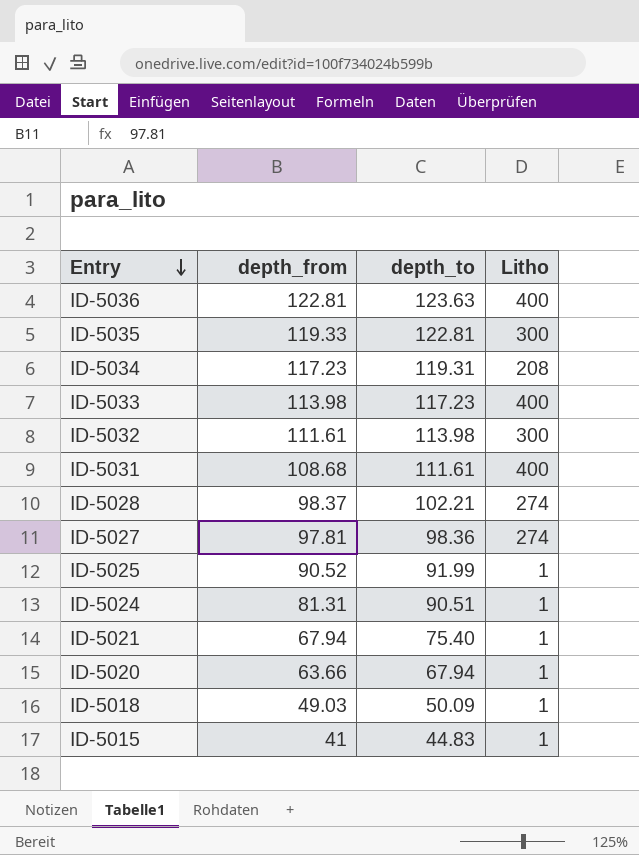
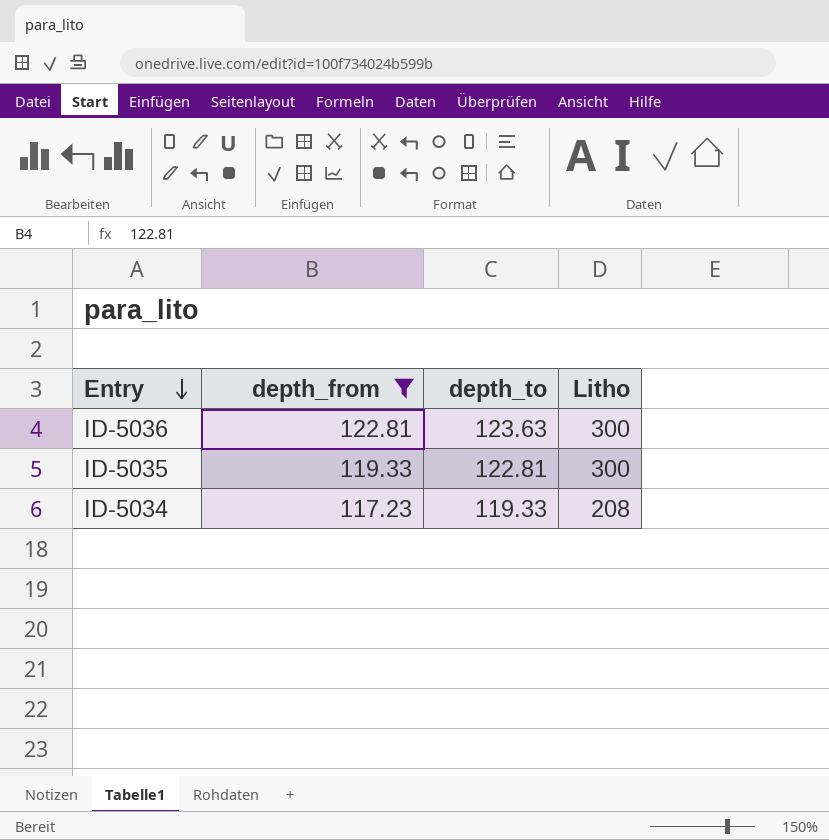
filter: none -> depth_from >= 117.23
ID-5036 | Litho: 400 -> 300
ID-5034 | depth_to: 119.31 -> 119.33

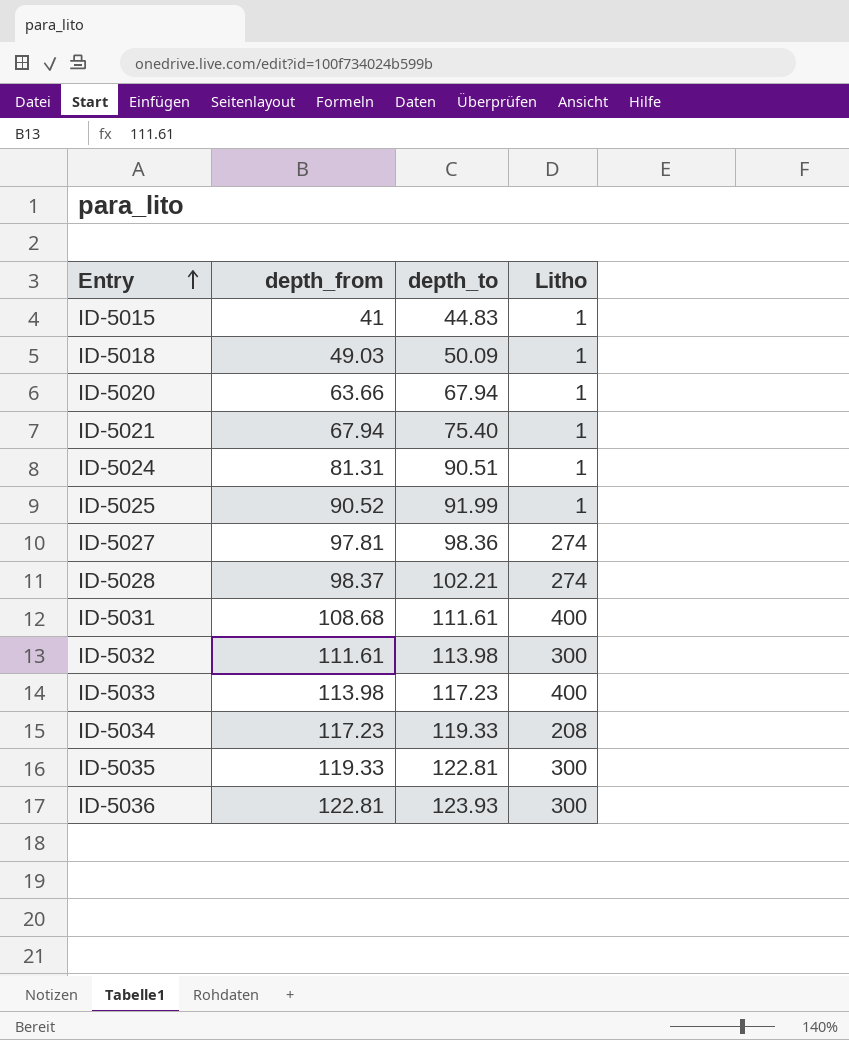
filter: depth_from >= 117.23 -> none
row order: Entry descending -> Entry ascending
ID-5036 | depth_to: 123.63 -> 123.93

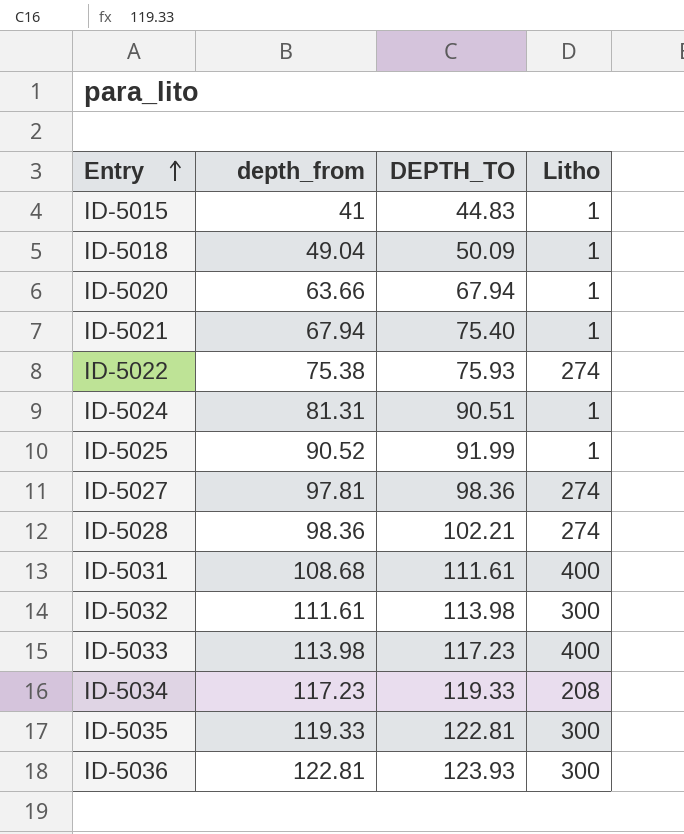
column name: depth_to -> DEPTH_TO
ID-5018 | depth_from: 49.03 -> 49.04
row ID-5022: none -> 75.38 | 75.93 | 274
ID-5028 | depth_from: 98.37 -> 98.36

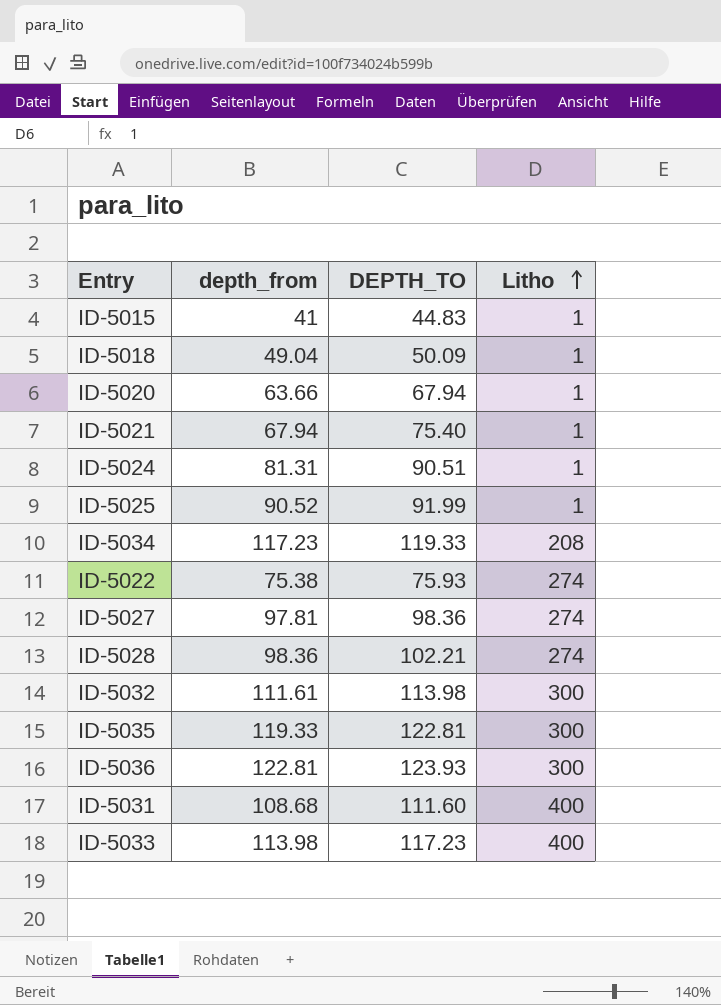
row order: Entry ascending -> Litho ascending
ID-5031 | DEPTH_TO: 111.61 -> 111.60

